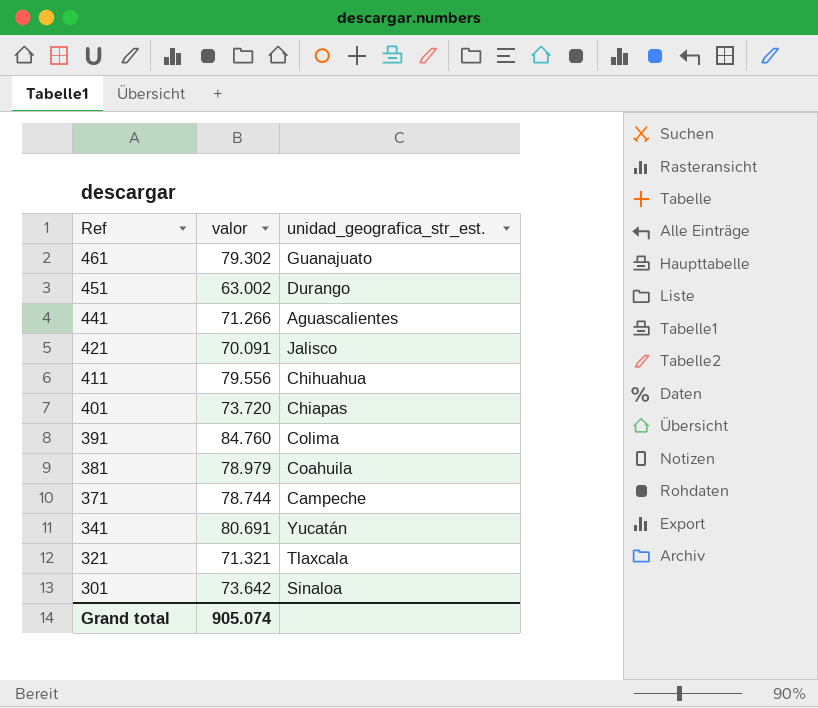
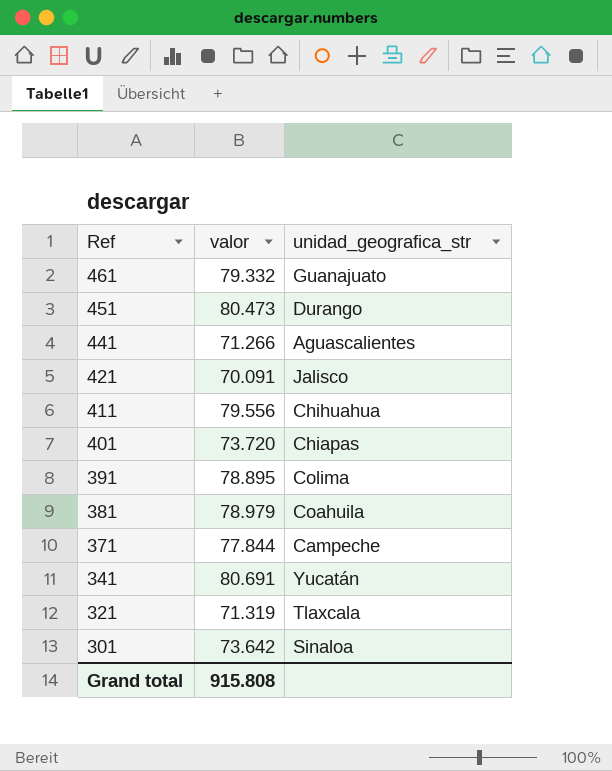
column name: unidad_geografica_str_est. -> unidad_geografica_str
461 | valor: 79.302 -> 79.332
451 | valor: 63.002 -> 80.473
391 | valor: 84.760 -> 78.895
371 | valor: 78.744 -> 77.844
321 | valor: 71.321 -> 71.319
Grand total | valor: 905.074 -> 915.808

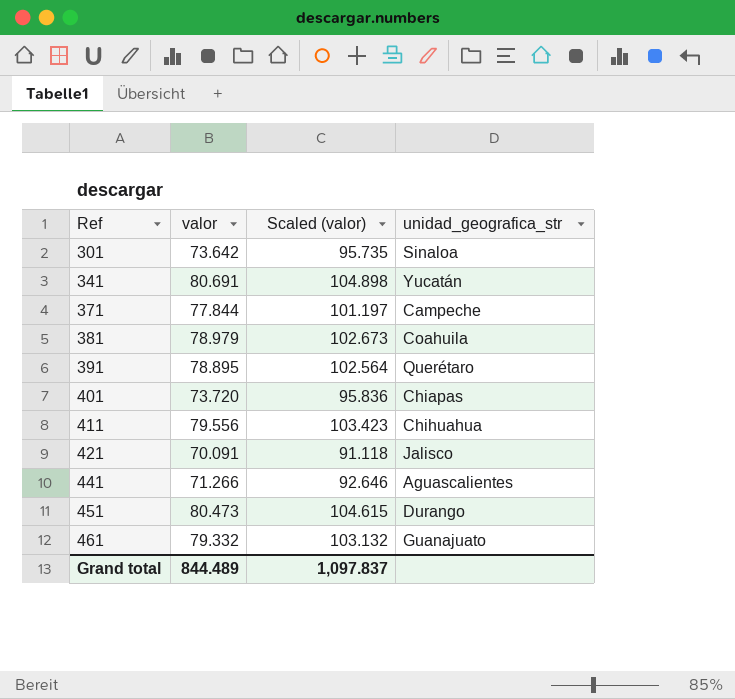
row order: Ref descending -> Ref ascending
column Scaled (valor) | formula: none -> [valor] * 1.3
row 321: 71.319 | Tlaxcala -> none
391 | unidad_geografica_str: Colima -> Querétaro
Grand total | valor: 915.808 -> 844.489

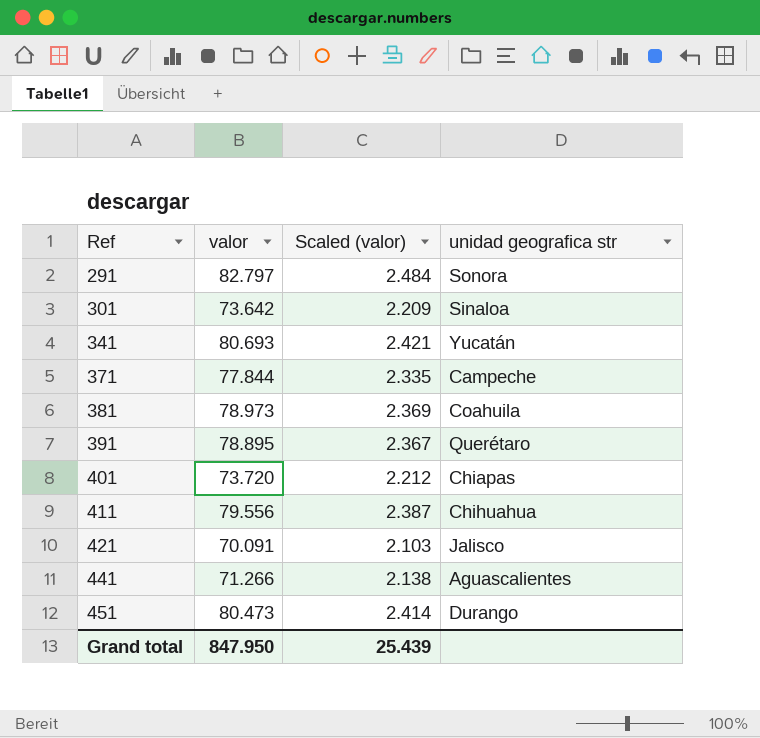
column Scaled (valor) | formula: [valor] * 1.3 -> [valor] * 0.03
column name: unidad_geografica_str -> unidad geografica str
row 461: 79.332 | 103.132 | Guanajuato -> none
row 291: none -> 82.797 | 2.484 | Sonora
341 | valor: 80.691 -> 80.693
381 | valor: 78.979 -> 78.973
Grand total | valor: 844.489 -> 847.950
Grand total | Scaled (valor): 1,097.837 -> 25.439

